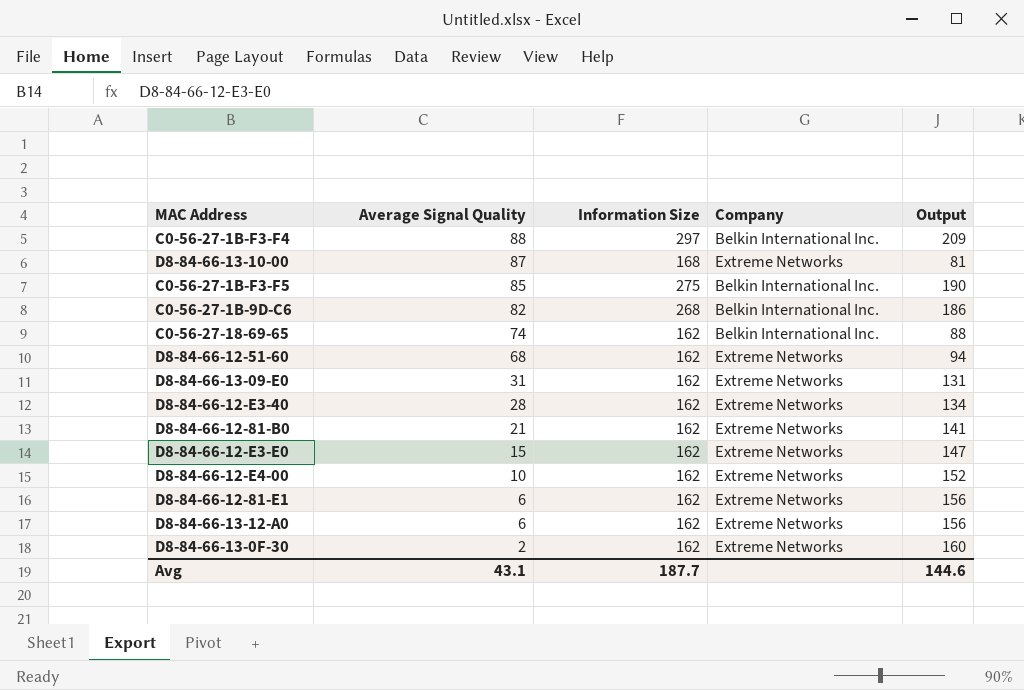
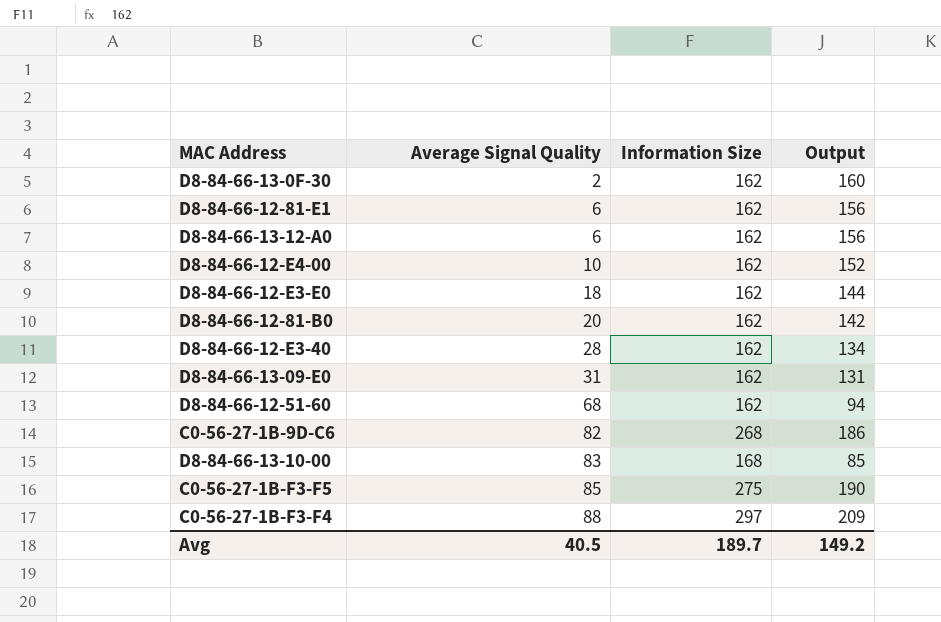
row order: Average Signal Quality descending -> Average Signal Quality ascending
column Company | position: 4 -> none
row C0-56-27-18-69-65: 74 | 162 | Belkin International Inc. | 88 -> none
D8-84-66-12-E3-E0 | Average Signal Quality: 15 -> 18
D8-84-66-12-E3-E0 | Output: 147 -> 144
D8-84-66-12-81-B0 | Average Signal Quality: 21 -> 20
D8-84-66-12-81-B0 | Output: 141 -> 142
D8-84-66-13-10-00 | Average Signal Quality: 87 -> 83
D8-84-66-13-10-00 | Output: 81 -> 85
Avg | Average Signal Quality: 43.1 -> 40.5
Avg | Information Size: 187.7 -> 189.7
Avg | Output: 144.6 -> 149.2

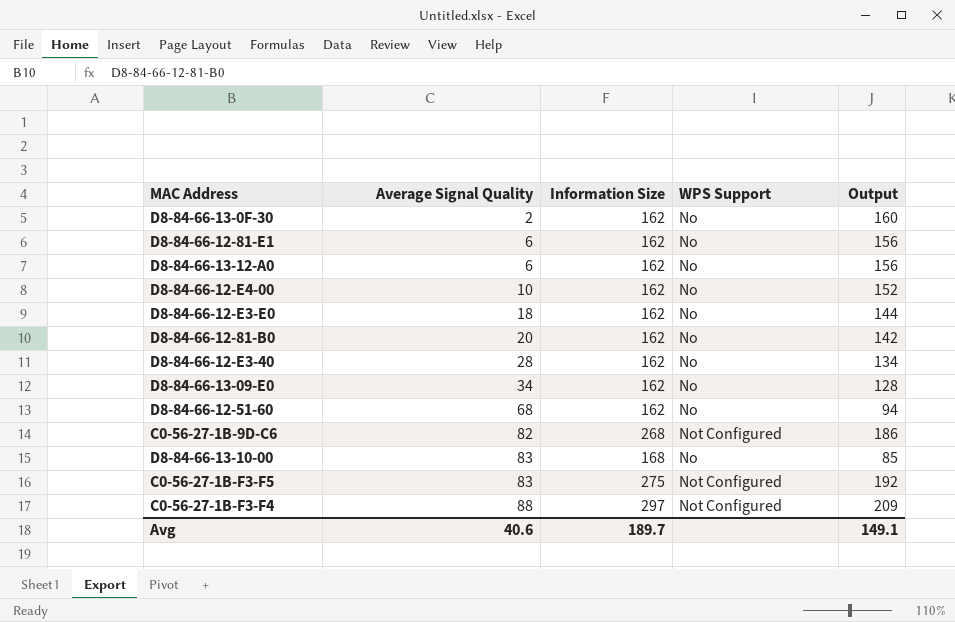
column WPS Support | position: none -> 4
D8-84-66-13-09-E0 | Average Signal Quality: 31 -> 34
D8-84-66-13-09-E0 | Output: 131 -> 128
C0-56-27-1B-F3-F5 | Average Signal Quality: 85 -> 83
C0-56-27-1B-F3-F5 | Output: 190 -> 192
Avg | Average Signal Quality: 40.5 -> 40.6
Avg | Output: 149.2 -> 149.1

